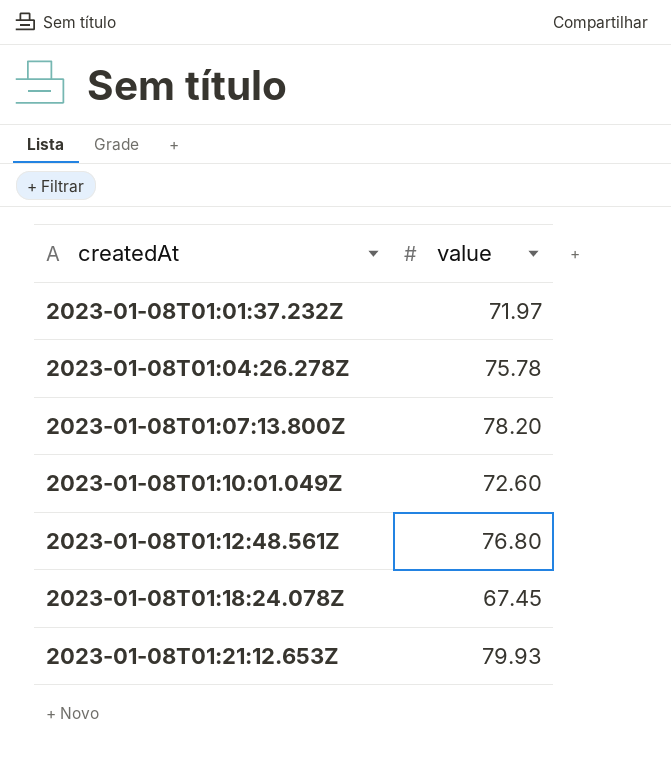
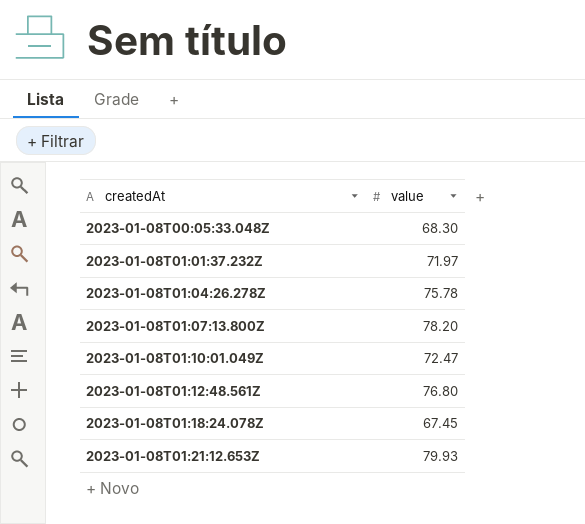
row 2023-01-08T00:05:33.048Z: none -> 68.30
2023-01-08T01:10:01.049Z | value: 72.60 -> 72.47

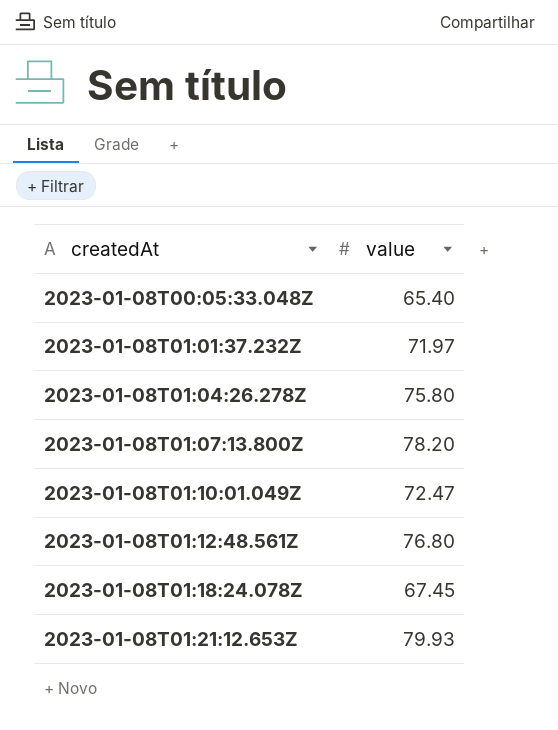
2023-01-08T00:05:33.048Z | value: 68.30 -> 65.40
2023-01-08T01:04:26.278Z | value: 75.78 -> 75.80

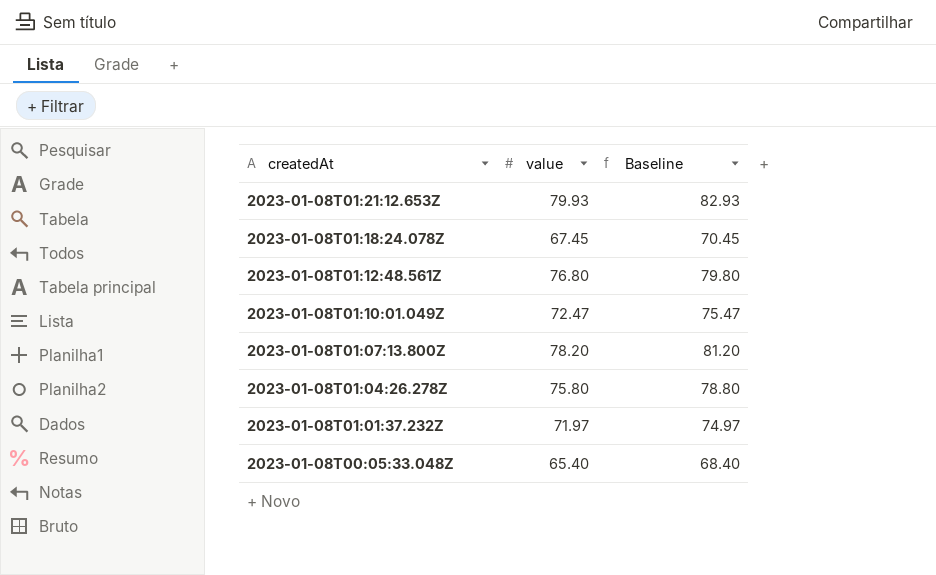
row order: createdAt ascending -> createdAt descending
column Baseline | formula: none -> [value] + 3

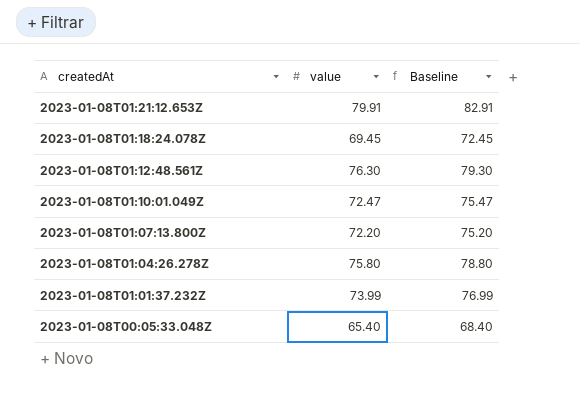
2023-01-08T01:21:12.653Z | value: 79.93 -> 79.91
2023-01-08T01:21:12.653Z | Baseline: 82.93 -> 82.91
2023-01-08T01:18:24.078Z | value: 67.45 -> 69.45
2023-01-08T01:18:24.078Z | Baseline: 70.45 -> 72.45
2023-01-08T01:12:48.561Z | value: 76.80 -> 76.30
2023-01-08T01:12:48.561Z | Baseline: 79.80 -> 79.30
2023-01-08T01:07:13.800Z | value: 78.20 -> 72.20
2023-01-08T01:07:13.800Z | Baseline: 81.20 -> 75.20
2023-01-08T01:01:37.232Z | value: 71.97 -> 73.99
2023-01-08T01:01:37.232Z | Baseline: 74.97 -> 76.99

